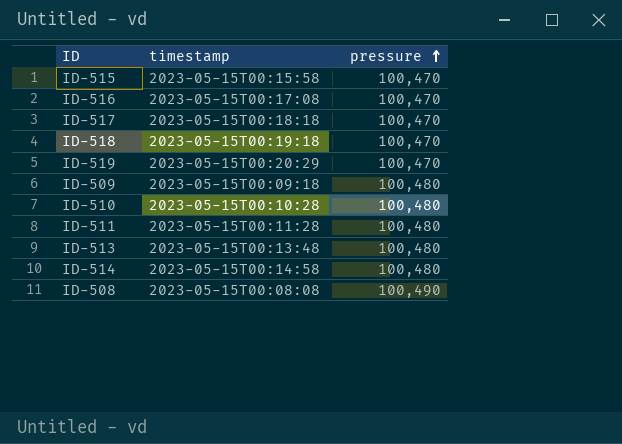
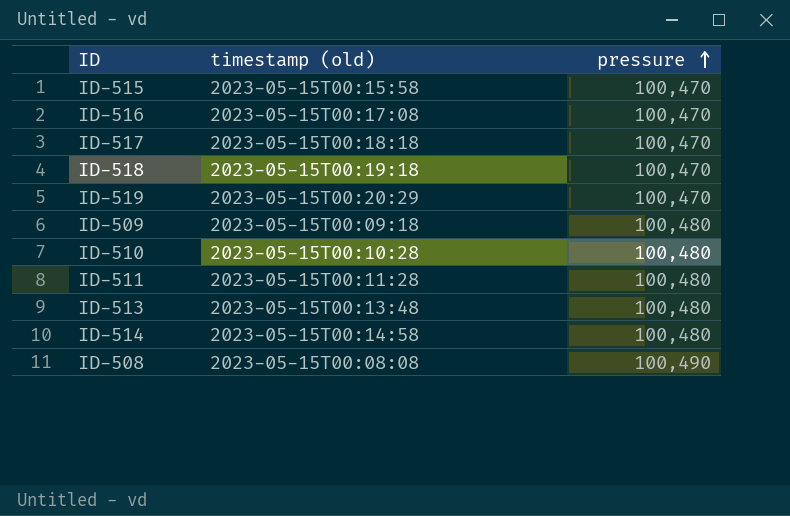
column name: timestamp -> timestamp (old)

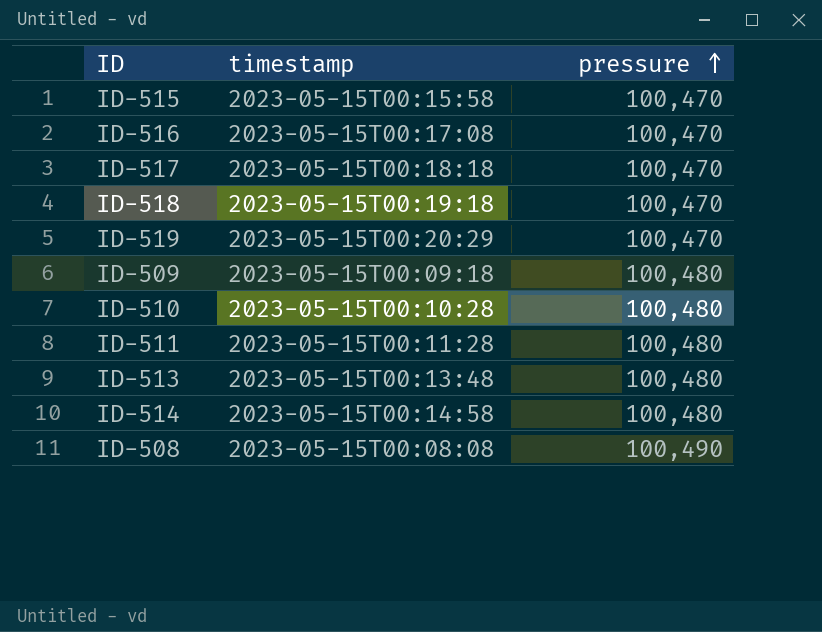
column name: timestamp (old) -> timestamp

